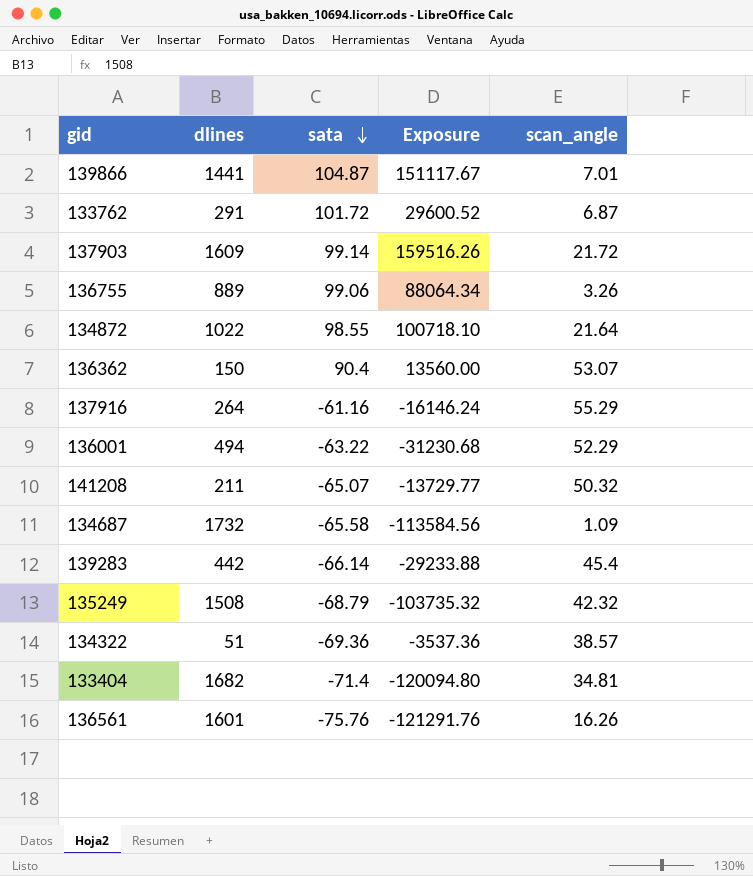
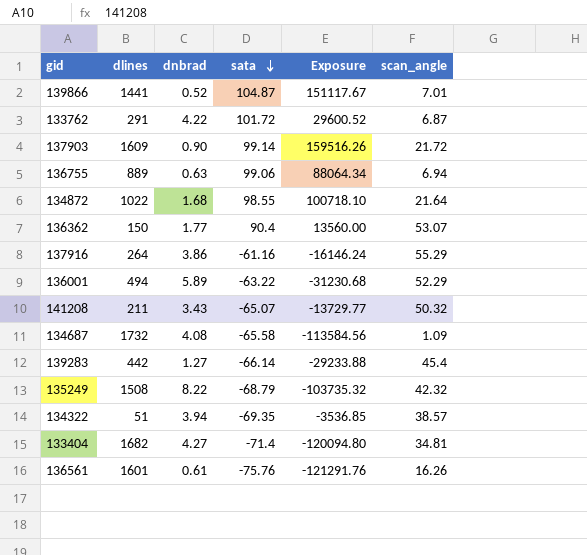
column dnbrad | position: none -> 3
136755 | scan_angle: 3.26 -> 6.94
134322 | sata: -69.36 -> -69.35
134322 | Exposure: -3537.36 -> -3536.85

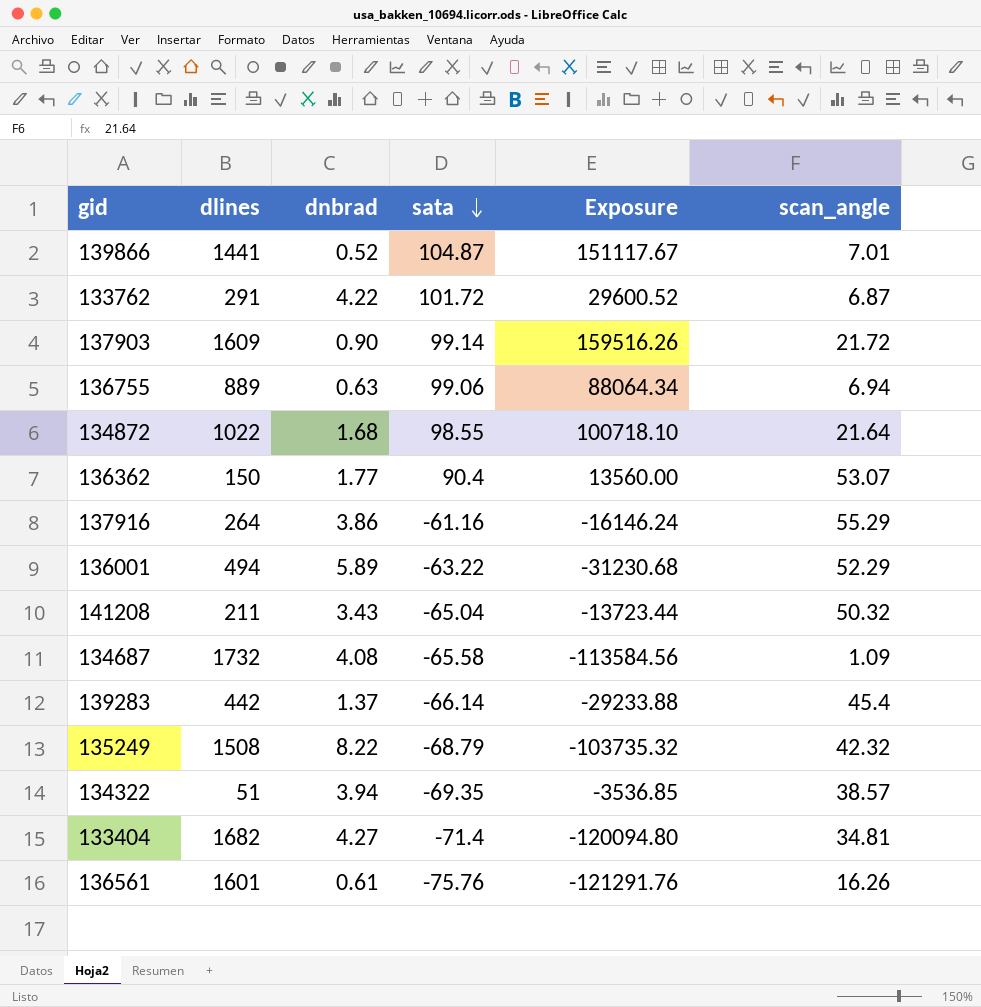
141208 | sata: -65.07 -> -65.04
141208 | Exposure: -13729.77 -> -13723.44
139283 | dnbrad: 1.27 -> 1.37

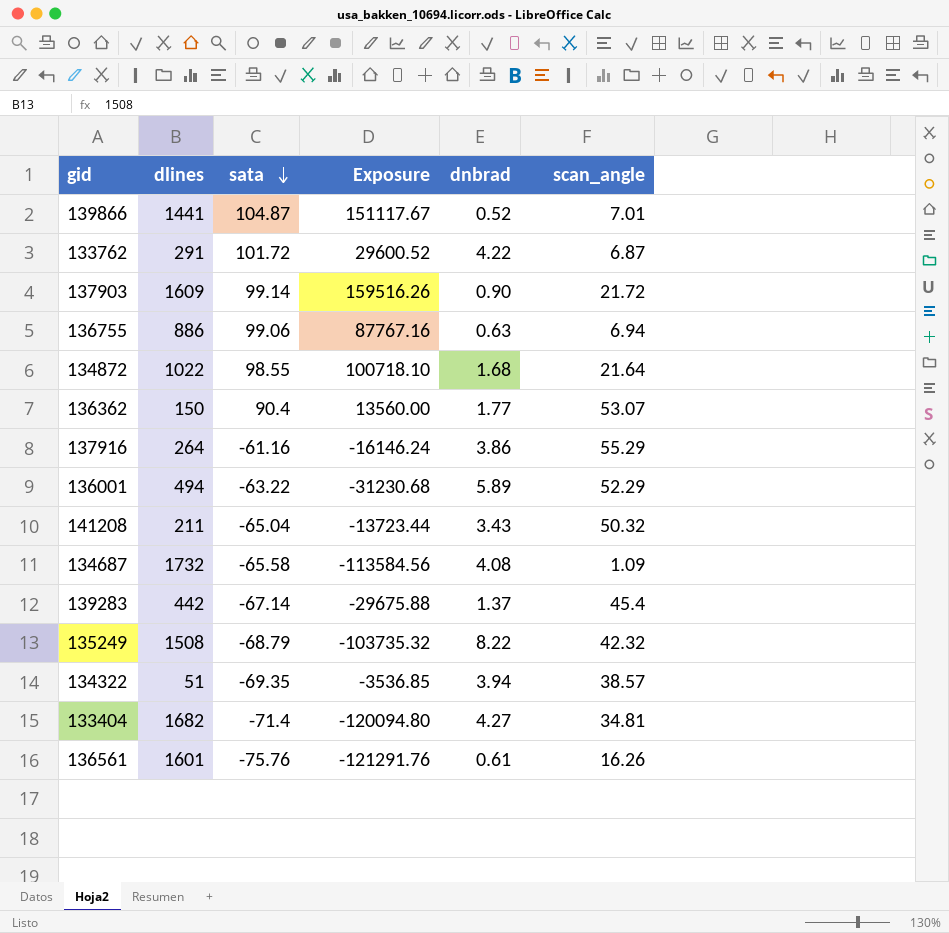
column dnbrad | position: 3 -> 5
136755 | dlines: 889 -> 886
136755 | Exposure: 88064.34 -> 87767.16
139283 | sata: -66.14 -> -67.14
139283 | Exposure: -29233.88 -> -29675.88

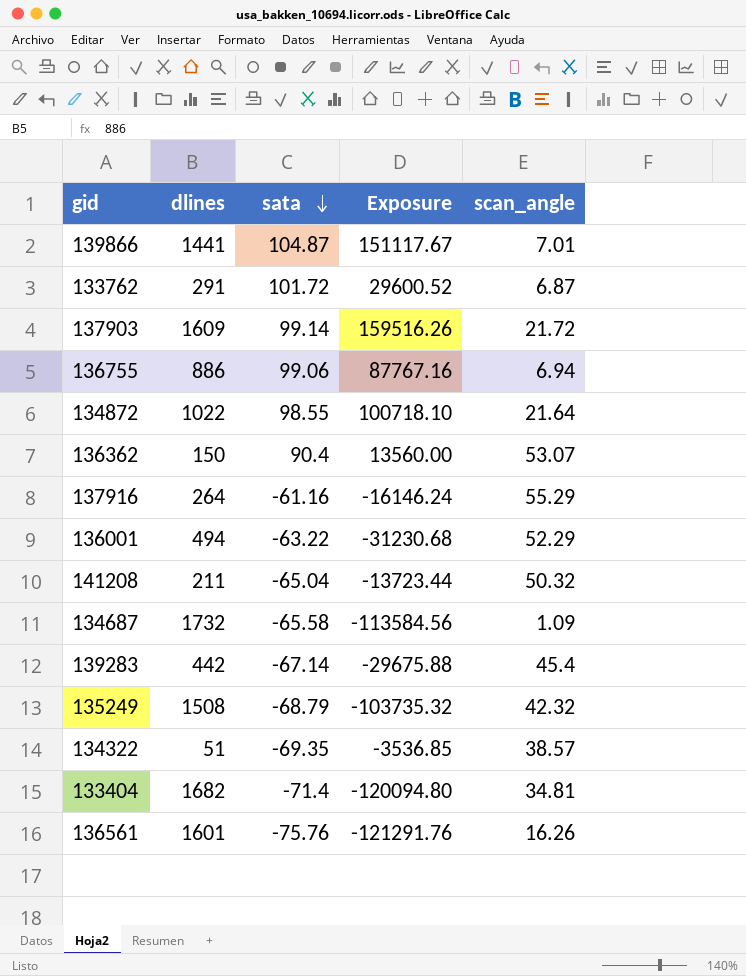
column dnbrad | position: 5 -> none

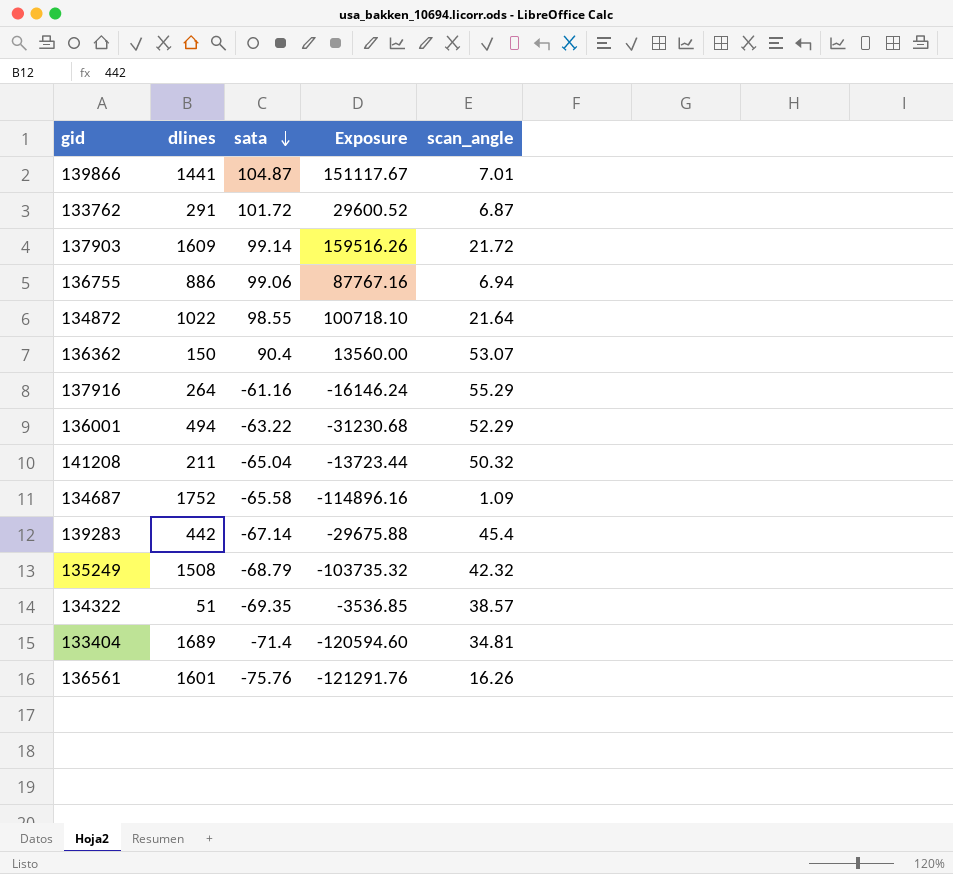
134687 | dlines: 1732 -> 1752
134687 | Exposure: -113584.56 -> -114896.16
133404 | dlines: 1682 -> 1689
133404 | Exposure: -120094.80 -> -120594.60

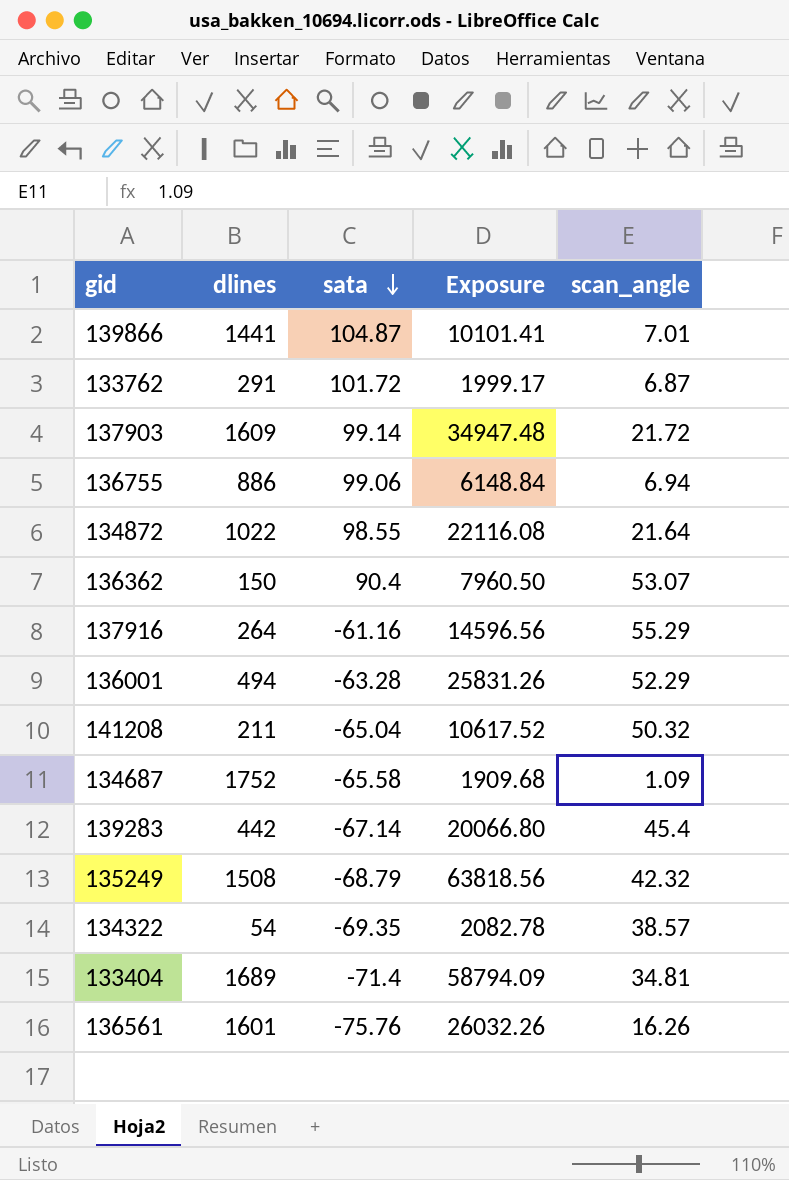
column Exposure | formula: [dlines] * [sata] -> [dlines] * [scan_angle]
136001 | sata: -63.22 -> -63.28
134322 | dlines: 51 -> 54

